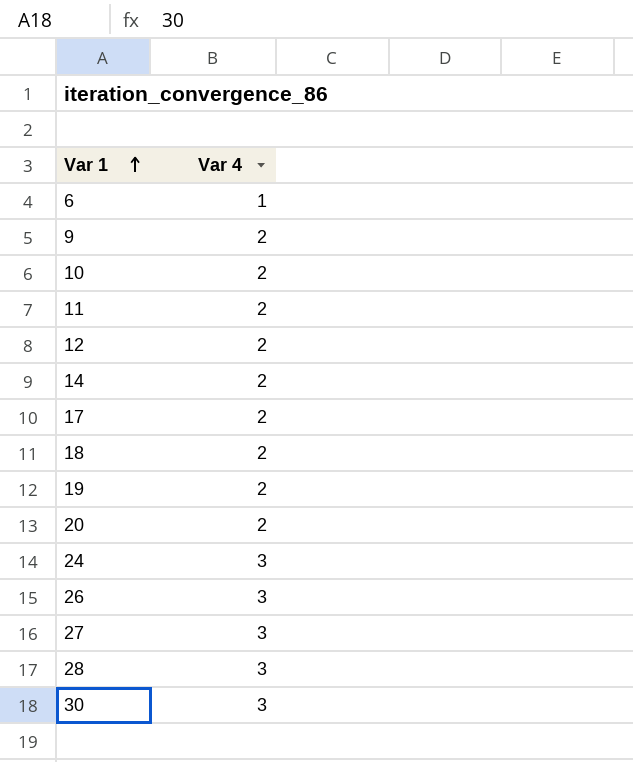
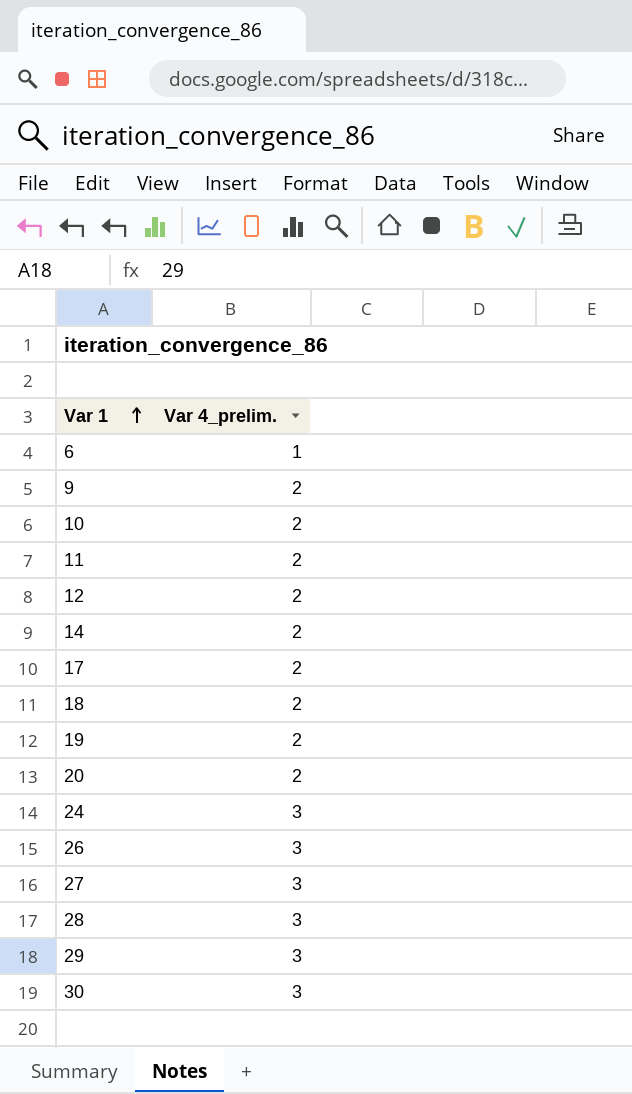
column name: Var 4 -> Var 4_prelim.
row 29: none -> 3

